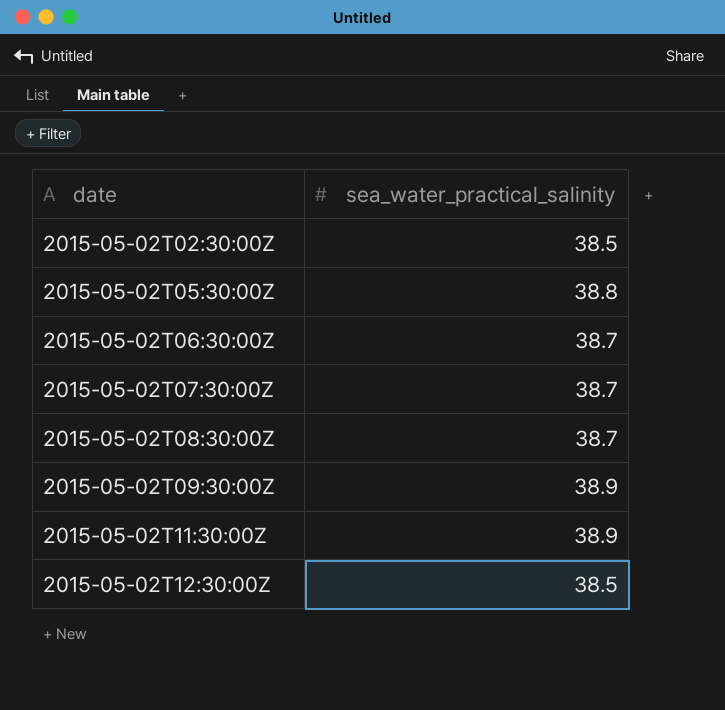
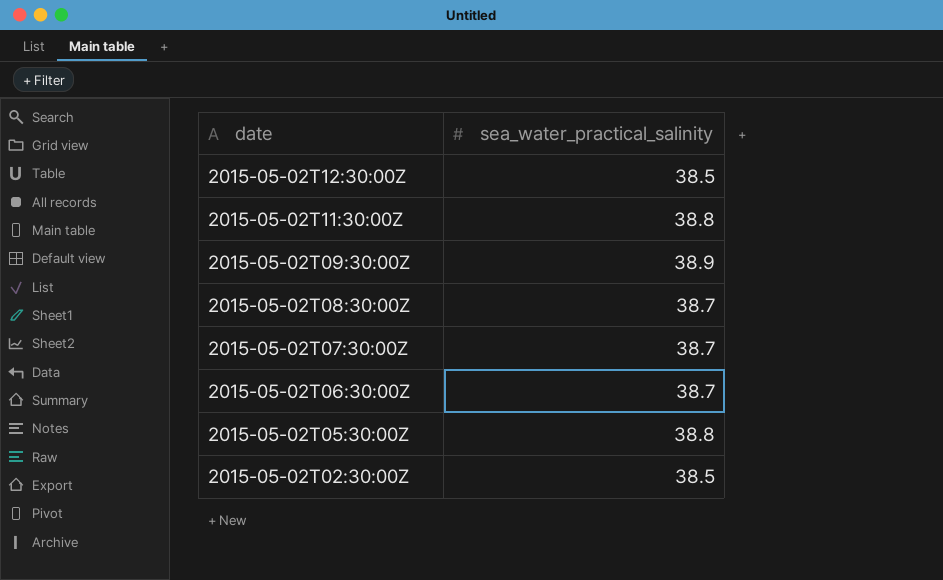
row order: date ascending -> date descending
2015-05-02T11:30:00Z | sea_water_practical_salinity: 38.9 -> 38.8

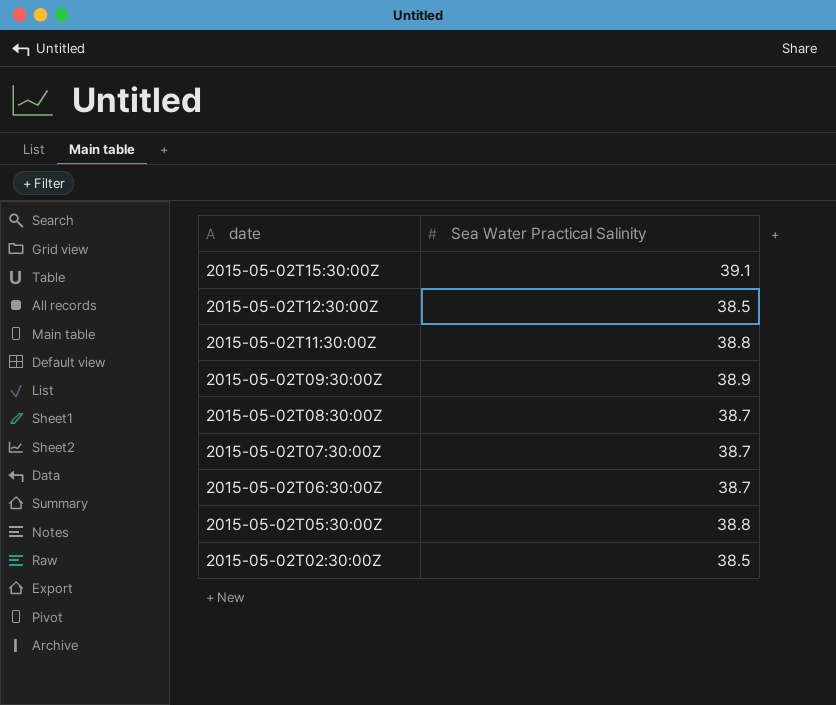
column name: sea_water_practical_salinity -> Sea Water Practical Salinity
row 2015-05-02T15:30:00Z: none -> 39.1

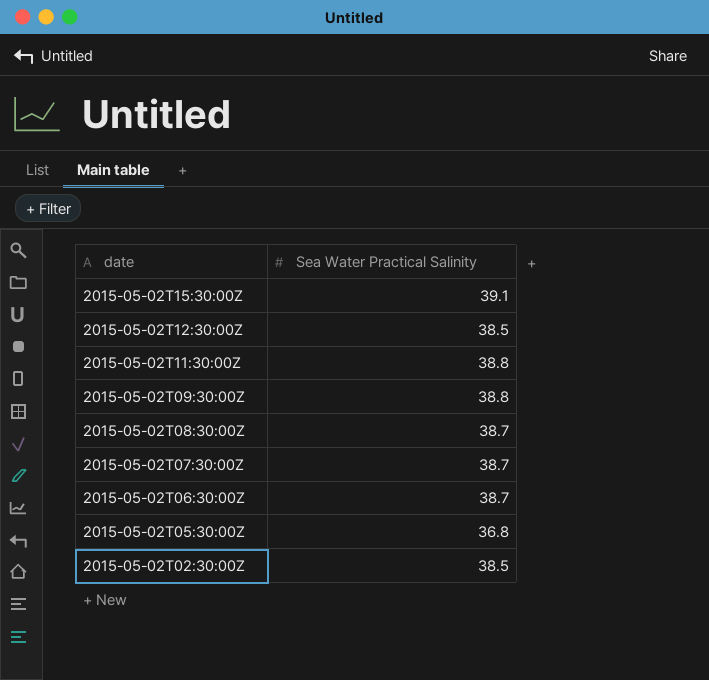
2015-05-02T09:30:00Z | Sea Water Practical Salinity: 38.9 -> 38.8
2015-05-02T05:30:00Z | Sea Water Practical Salinity: 38.8 -> 36.8

